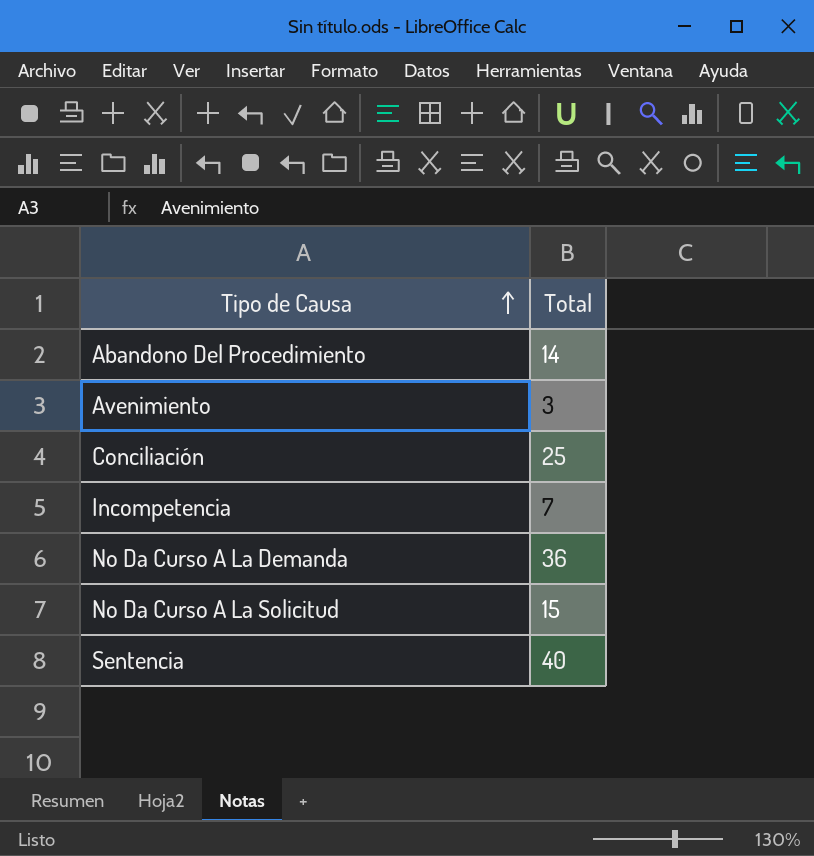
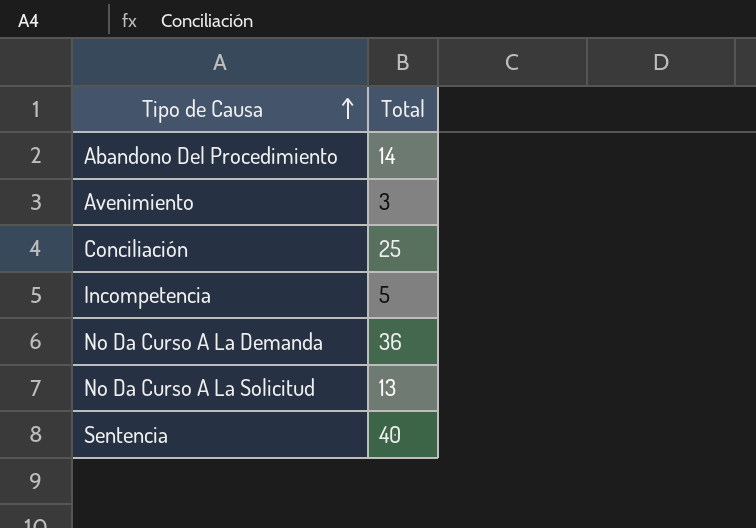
Incompetencia | Total: 7 -> 5
No Da Curso A La Solicitud | Total: 15 -> 13

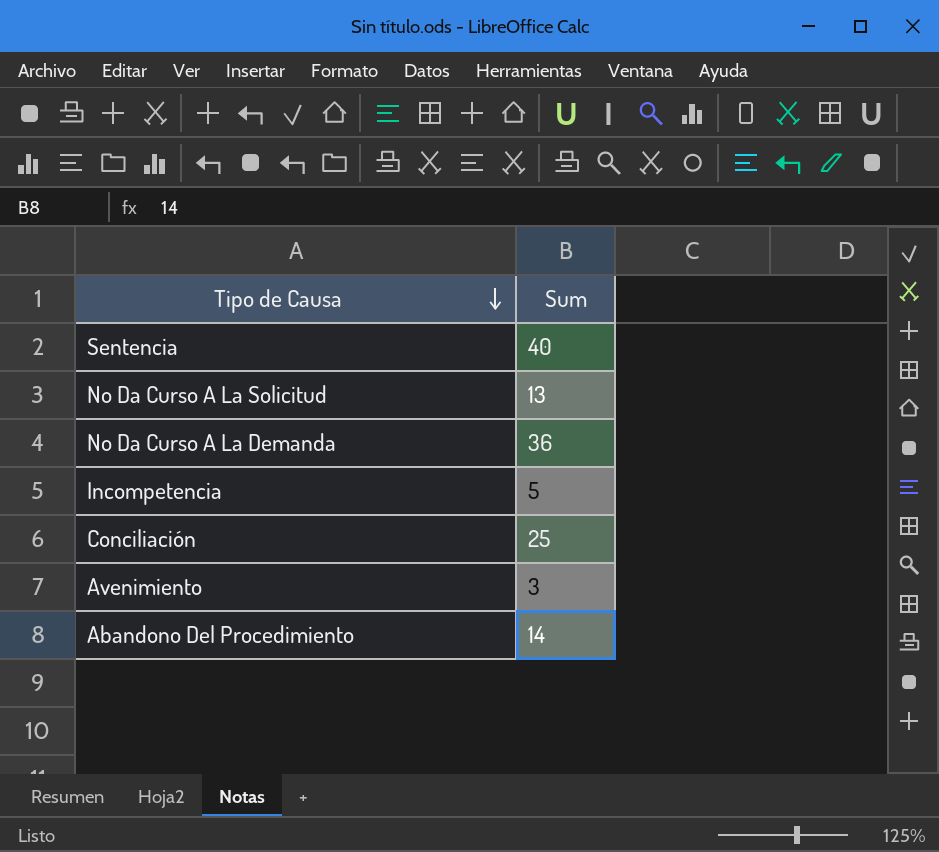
row order: Tipo de Causa ascending -> Tipo de Causa descending
column name: Total -> Sum

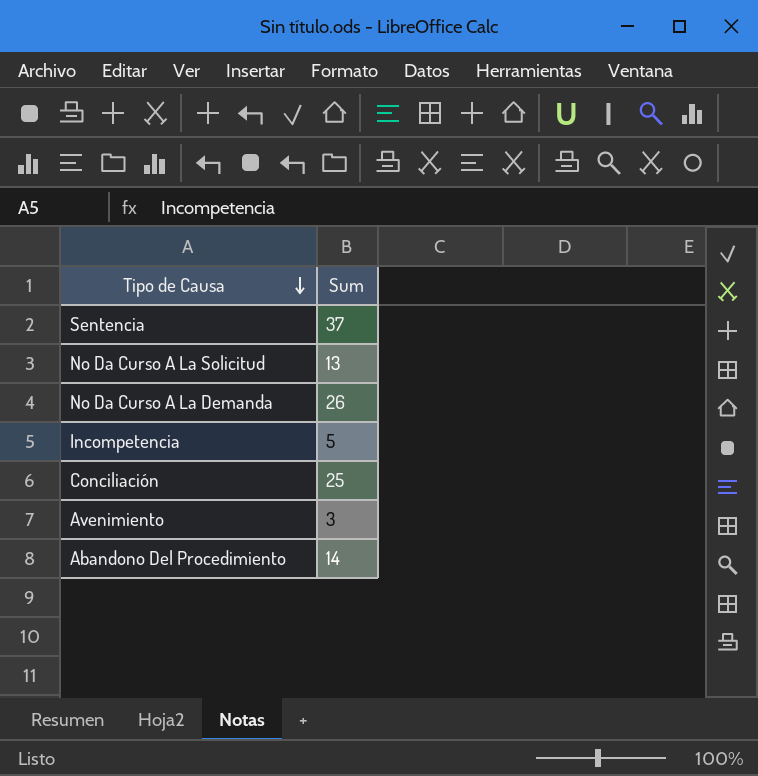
Sentencia | Sum: 40 -> 37
No Da Curso A La Demanda | Sum: 36 -> 26

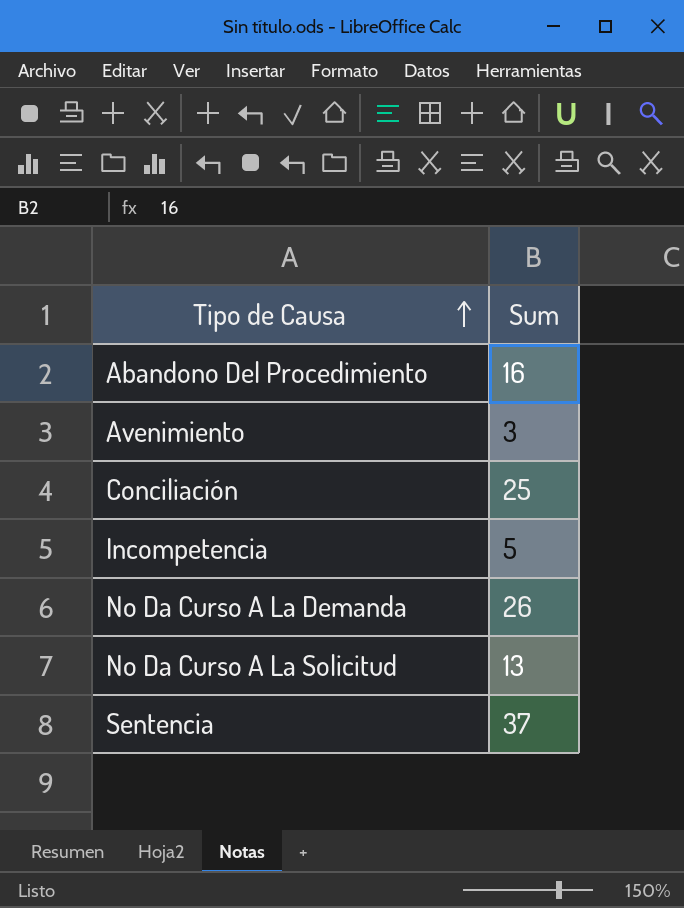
row order: Tipo de Causa descending -> Tipo de Causa ascending
Abandono Del Procedimiento | Sum: 14 -> 16

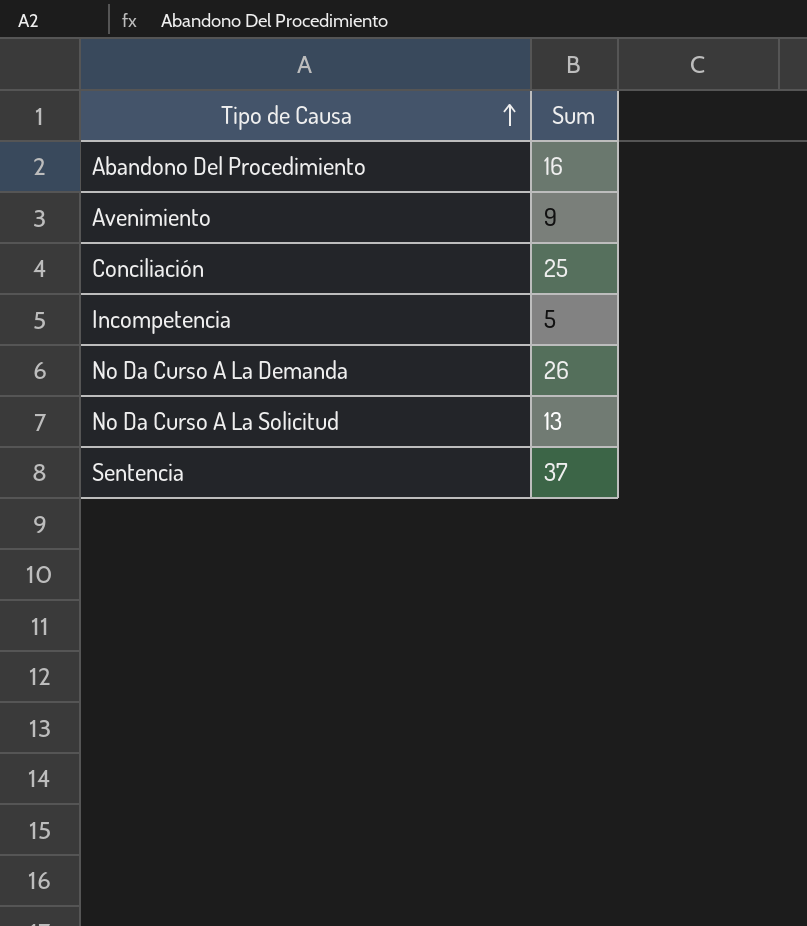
Avenimiento | Sum: 3 -> 9

